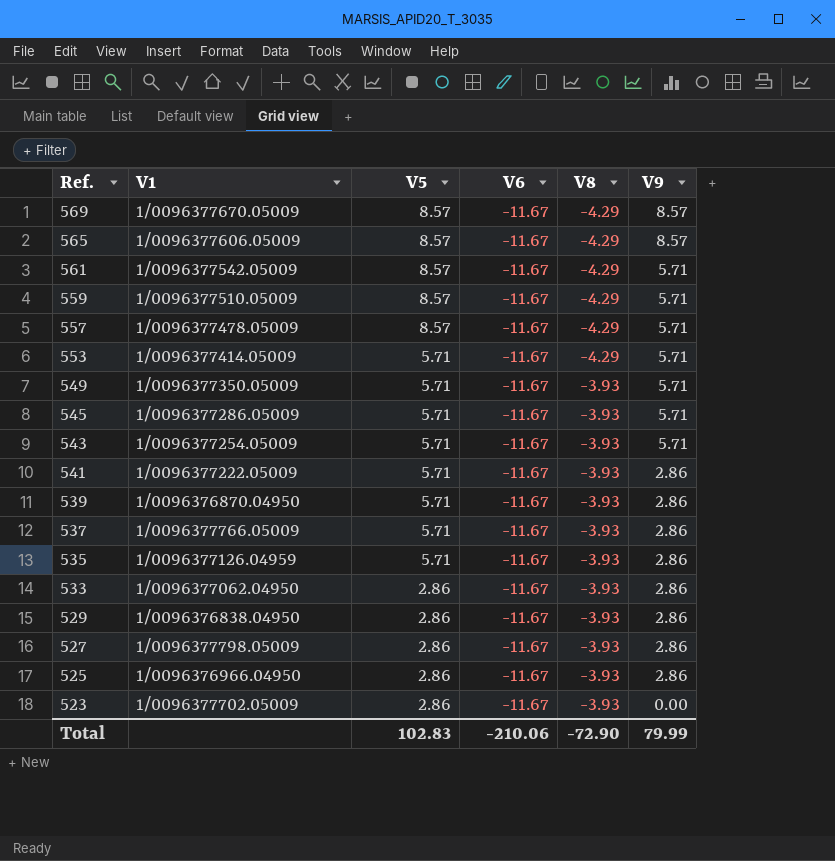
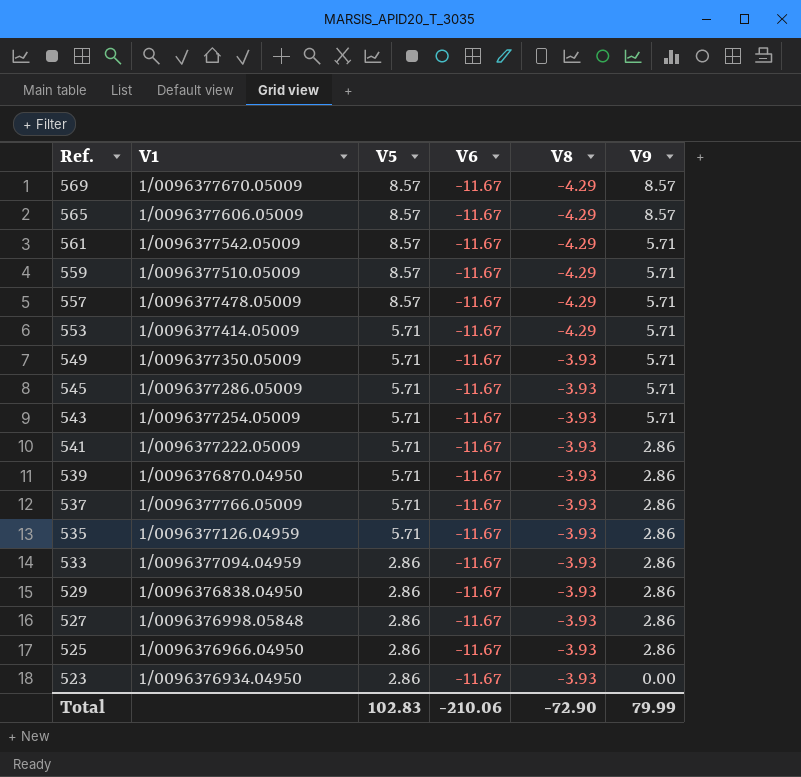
533 | V1: 1/0096377062.04950 -> 1/0096377094.04959
527 | V1: 1/0096377798.05009 -> 1/0096376998.05848
523 | V1: 1/0096377702.05009 -> 1/0096376934.04950

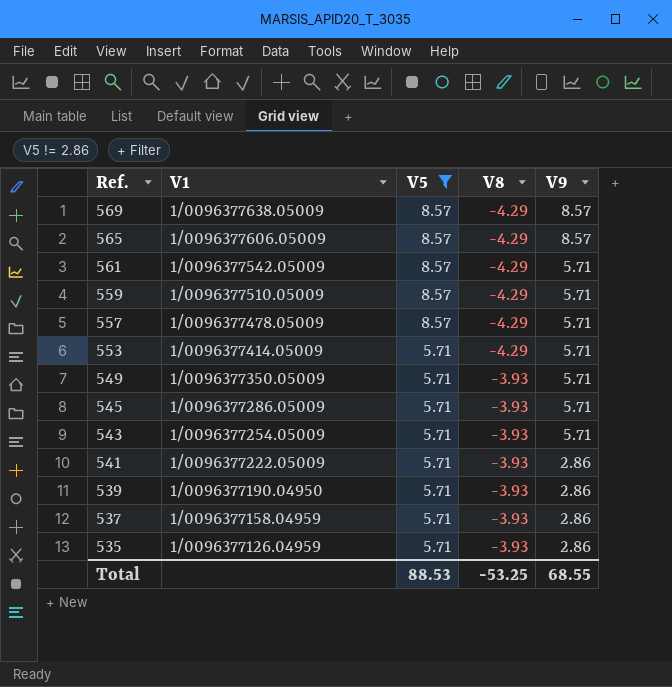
filter: none -> V5 != 2.86
column V6 | position: 4 -> none
569 | V1: 1/0096377670.05009 -> 1/0096377638.05009
539 | V1: 1/0096376870.04950 -> 1/0096377190.04950
537 | V1: 1/0096377766.05009 -> 1/0096377158.04959
Total | V5: 102.83 -> 88.53
Total | V8: -72.90 -> -53.25
Total | V9: 79.99 -> 68.55

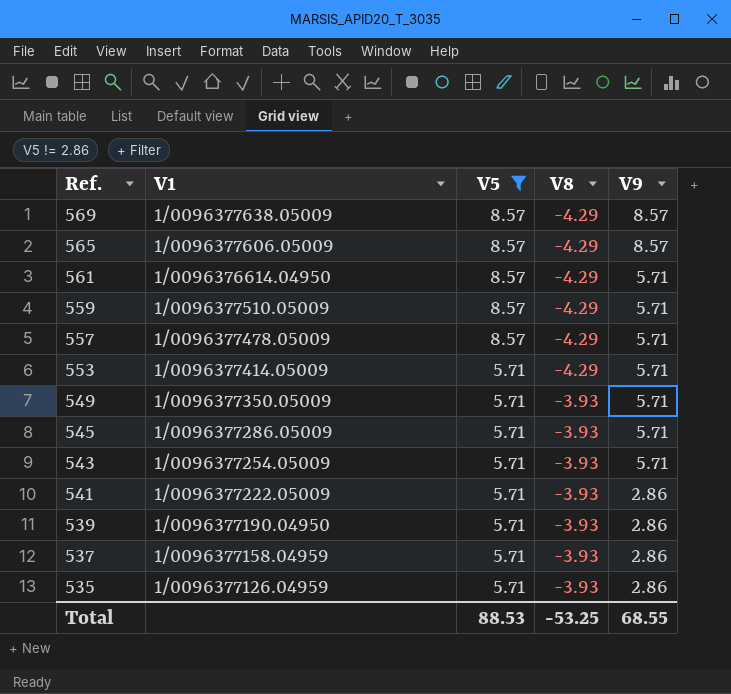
561 | V1: 1/0096377542.05009 -> 1/0096376614.04950

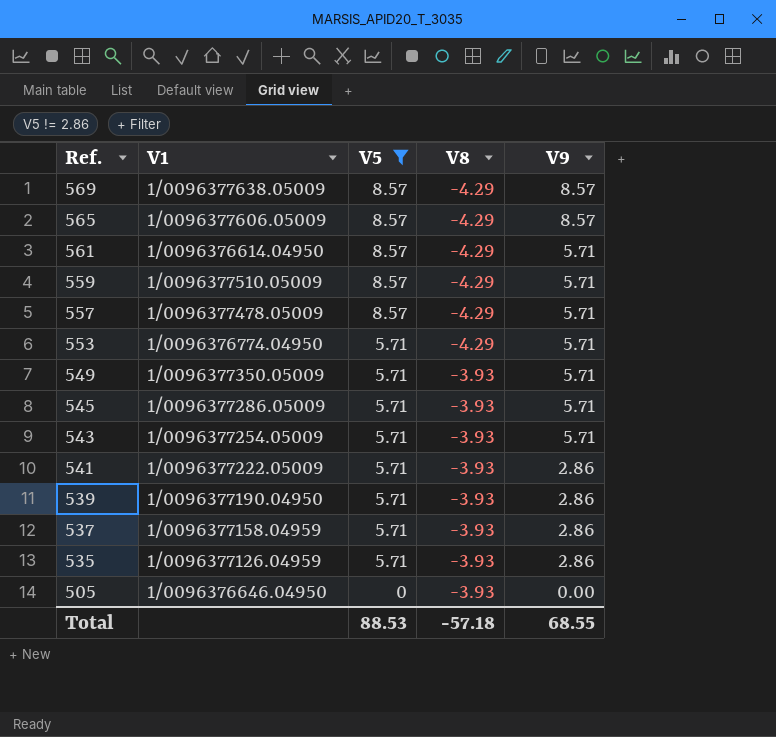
553 | V1: 1/0096377414.05009 -> 1/0096376774.04950
row 505: none -> 1/0096376646.04950 | 0 | -3.93 | 0.00
Total | V8: -53.25 -> -57.18

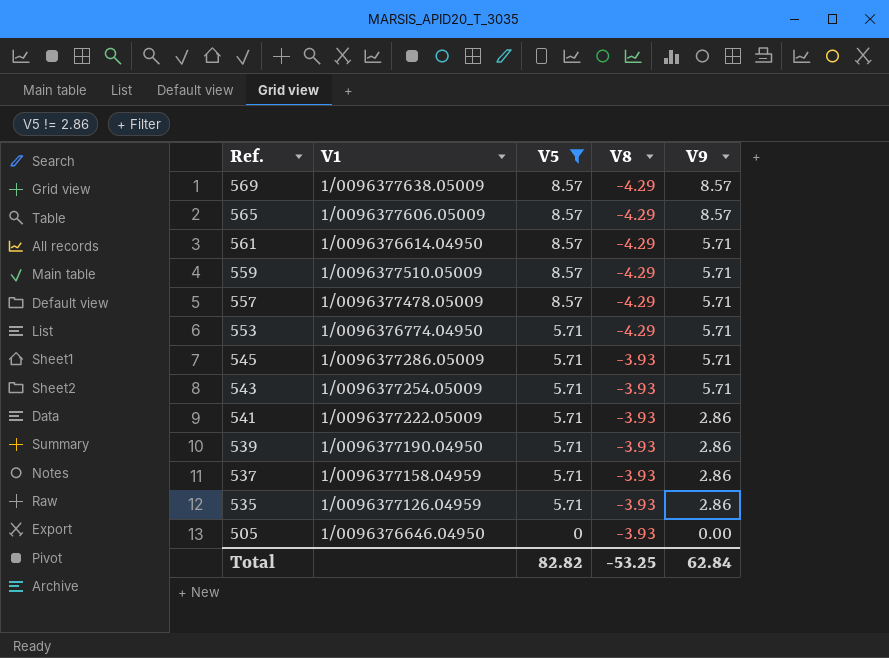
row 549: 1/0096377350.05009 | 5.71 | -3.93 | 5.71 -> none
Total | V5: 88.53 -> 82.82
Total | V8: -57.18 -> -53.25
Total | V9: 68.55 -> 62.84

